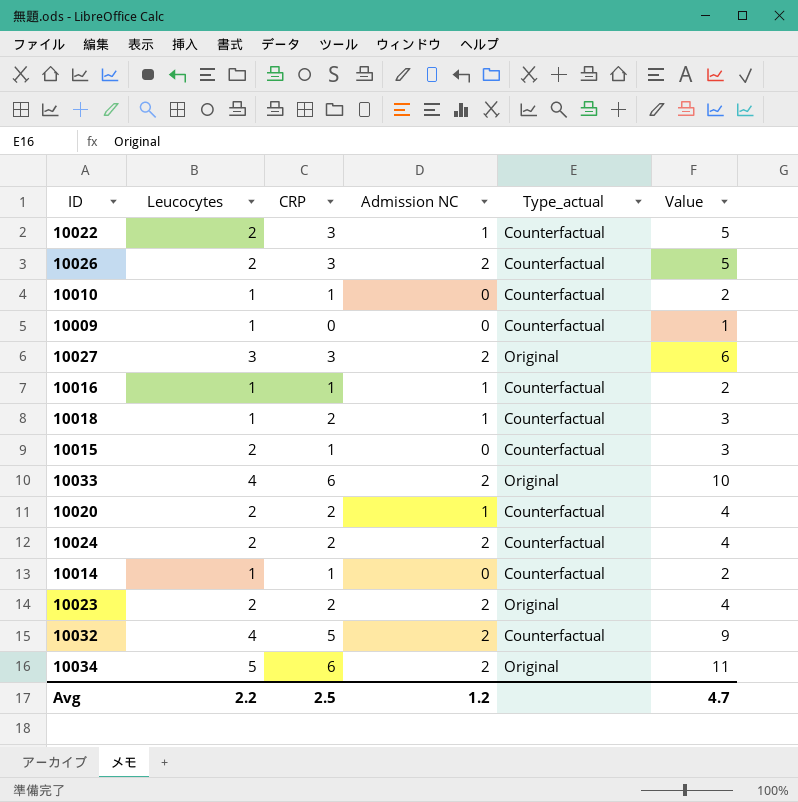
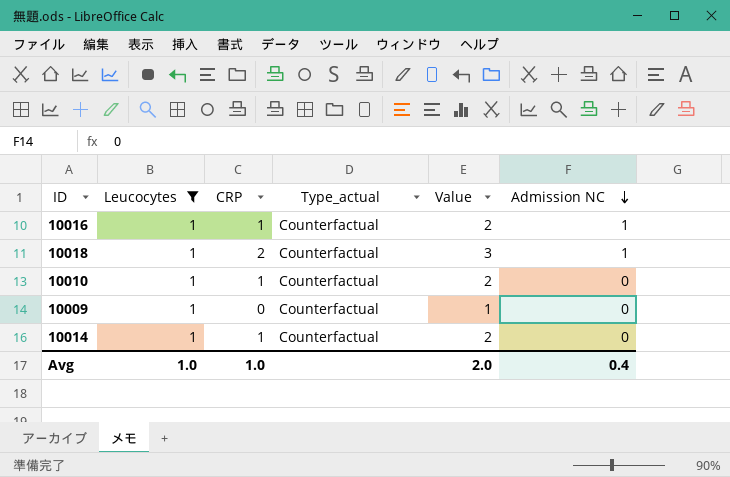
filter: none -> Leucocytes = 1
row order: none -> Admission NC descending
column Admission NC | position: 4 -> 6
Avg | Leucocytes: 2.2 -> 1.0
Avg | CRP: 2.5 -> 1.0
Avg | Value: 4.7 -> 2.0
Avg | Admission NC: 1.2 -> 0.4

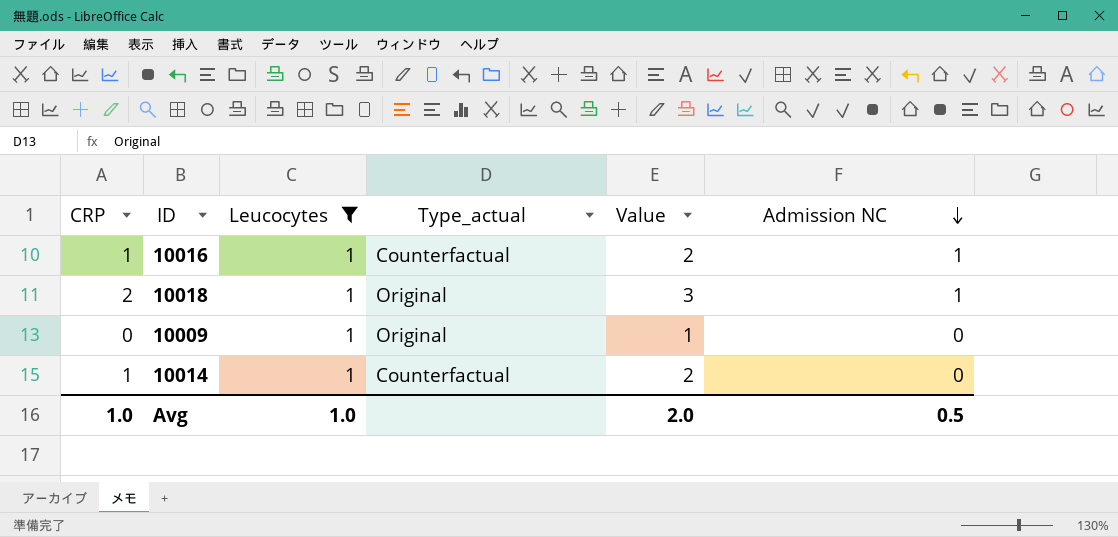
column CRP | position: 3 -> 1
row 10010: 1 | 1 | Counterfactual | 2 | 0 -> none
10018 | Type_actual: Counterfactual -> Original
10009 | Type_actual: Counterfactual -> Original
Avg | Admission NC: 0.4 -> 0.5

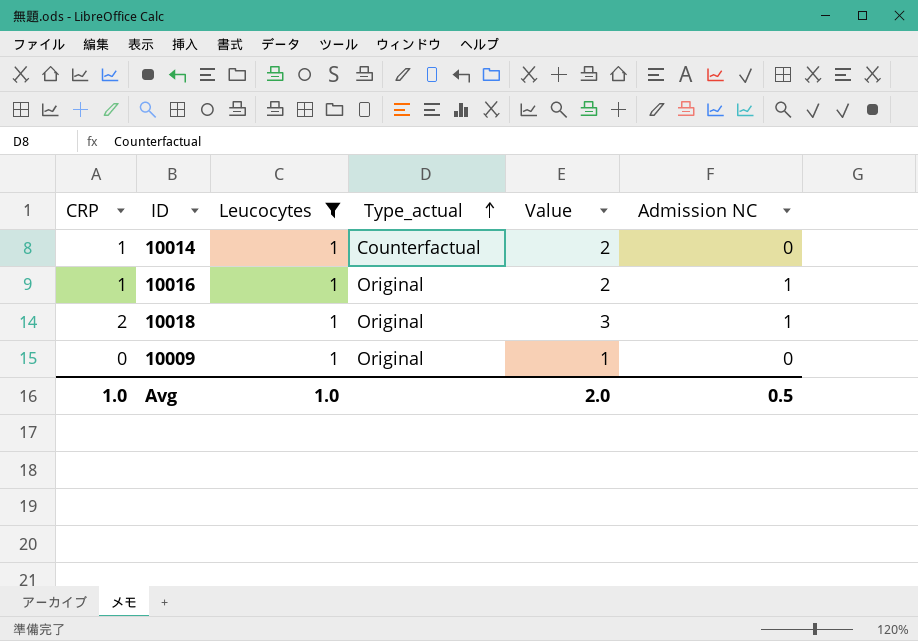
row order: Admission NC descending -> Type_actual ascending
10016 | Type_actual: Counterfactual -> Original

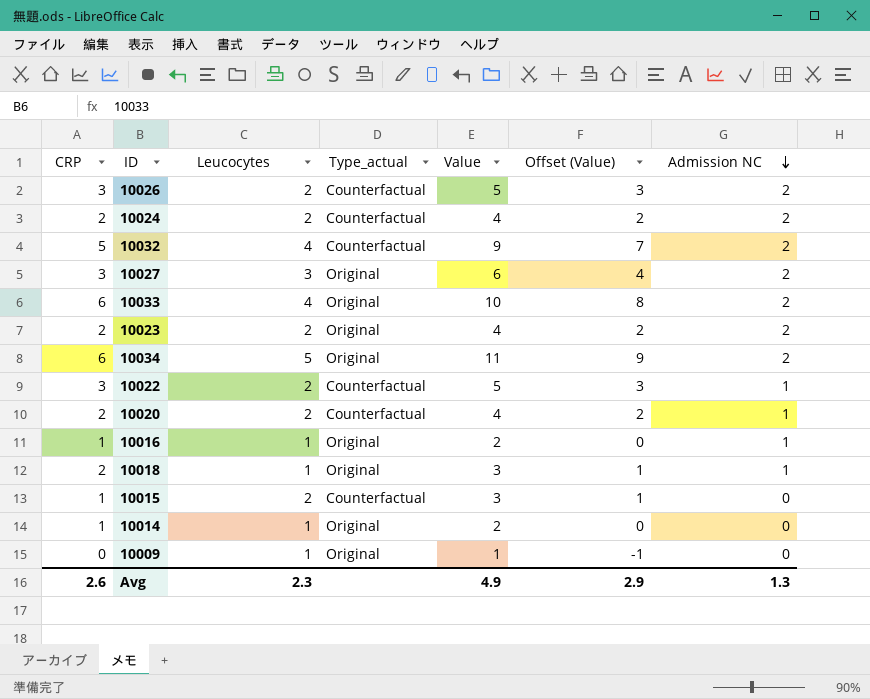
filter: Leucocytes = 1 -> none
row order: Type_actual ascending -> Admission NC descending
column Offset (Value) | formula: none -> [Value] - 2
10014 | Type_actual: Counterfactual -> Original
Avg | CRP: 1.0 -> 2.6
Avg | Leucocytes: 1.0 -> 2.3
Avg | Value: 2.0 -> 4.9
Avg | Admission NC: 0.5 -> 1.3

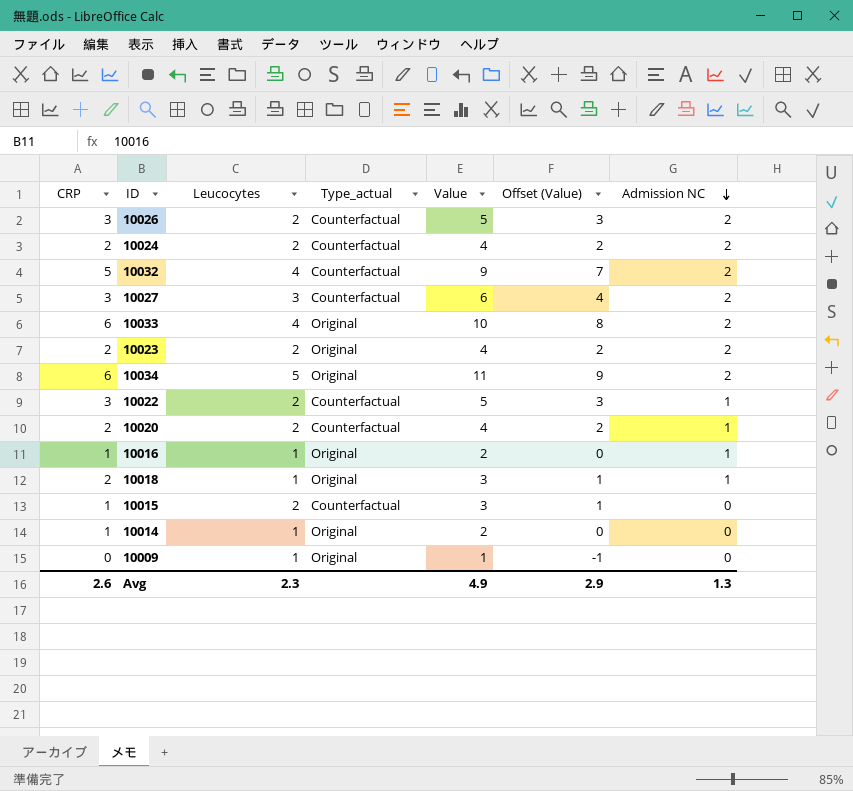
10027 | Type_actual: Original -> Counterfactual

